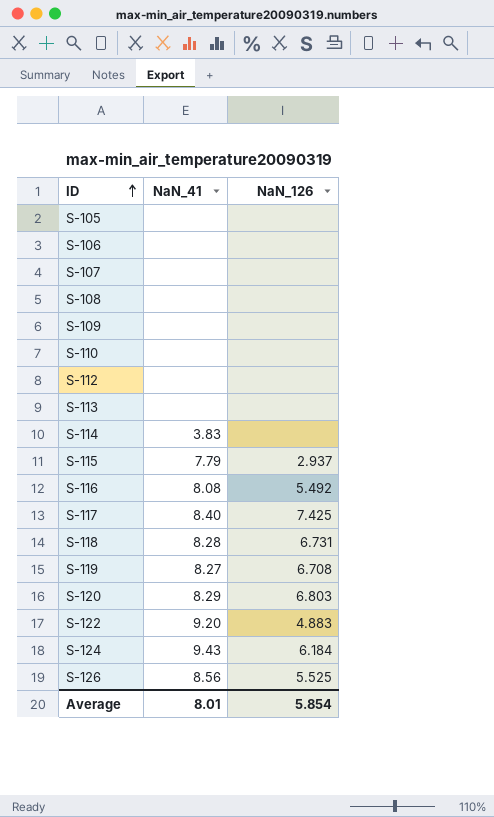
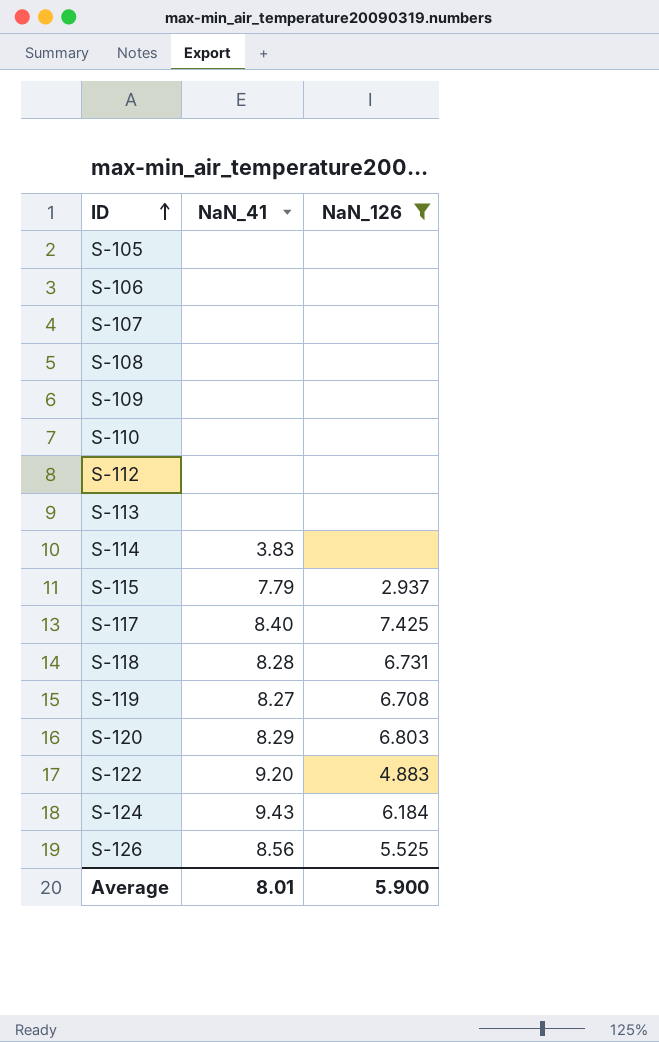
filter: none -> NaN_126 != 5.492
Average | NaN_126: 5.854 -> 5.900

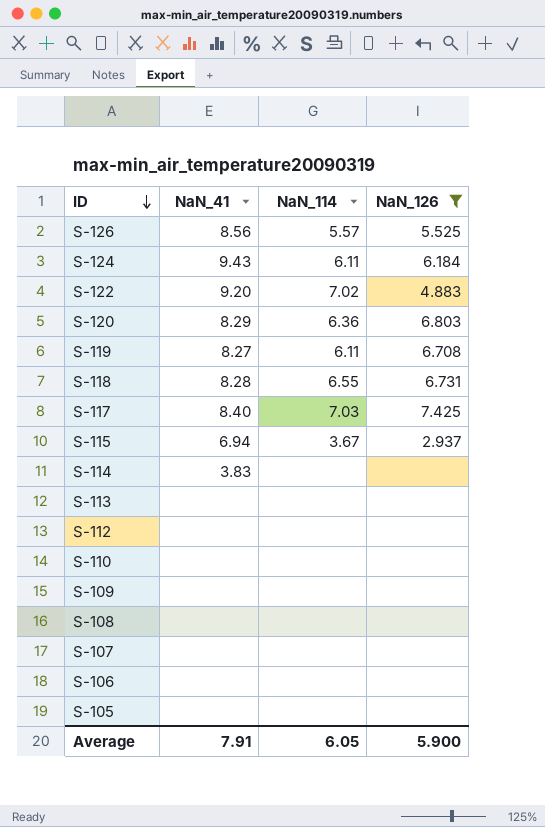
row order: ID ascending -> ID descending
column NaN_114 | position: none -> 3
S-115 | NaN_41: 7.79 -> 6.94
Average | NaN_41: 8.01 -> 7.91

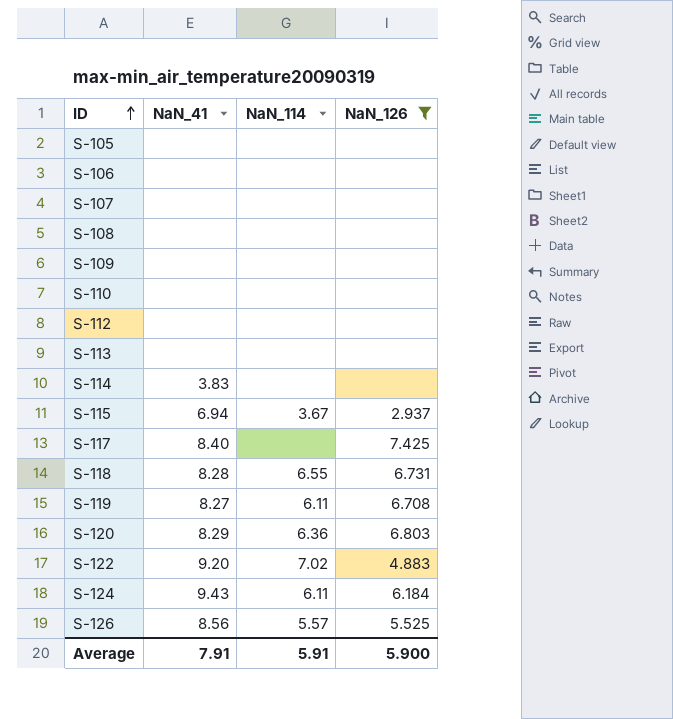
row order: ID descending -> ID ascending
S-117 | NaN_114: 7.03 -> none
Average | NaN_114: 6.05 -> 5.91

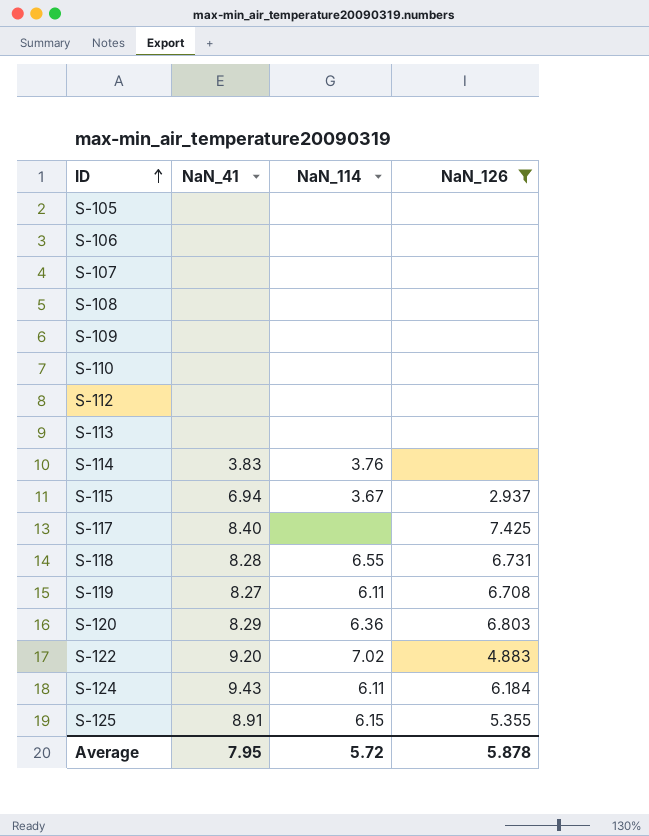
row S-126: 8.56 | 5.57 | 5.525 -> none
S-114 | NaN_114: none -> 3.76
row S-125: none -> 8.91 | 6.15 | 5.355
Average | NaN_41: 7.91 -> 7.95
Average | NaN_114: 5.91 -> 5.72
Average | NaN_126: 5.900 -> 5.878

